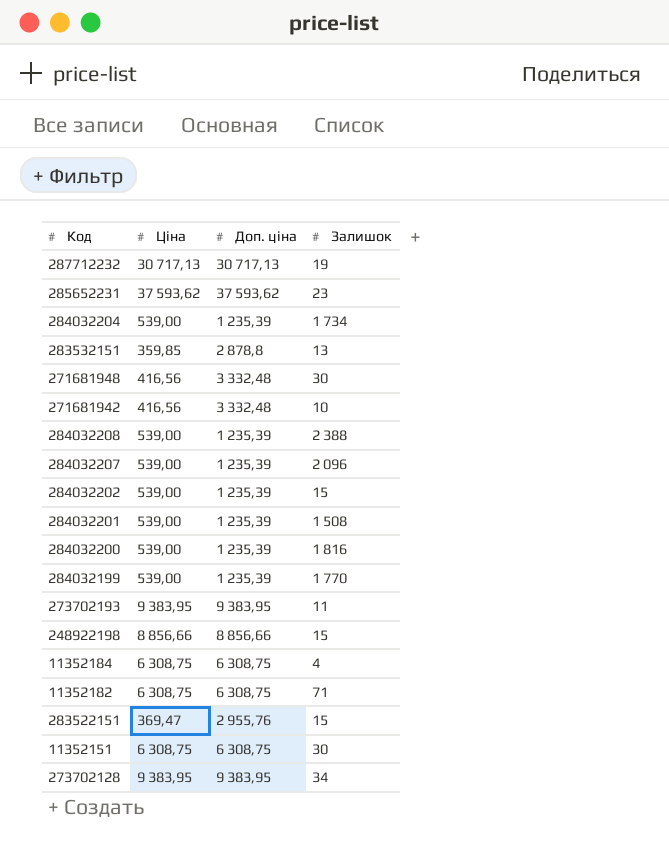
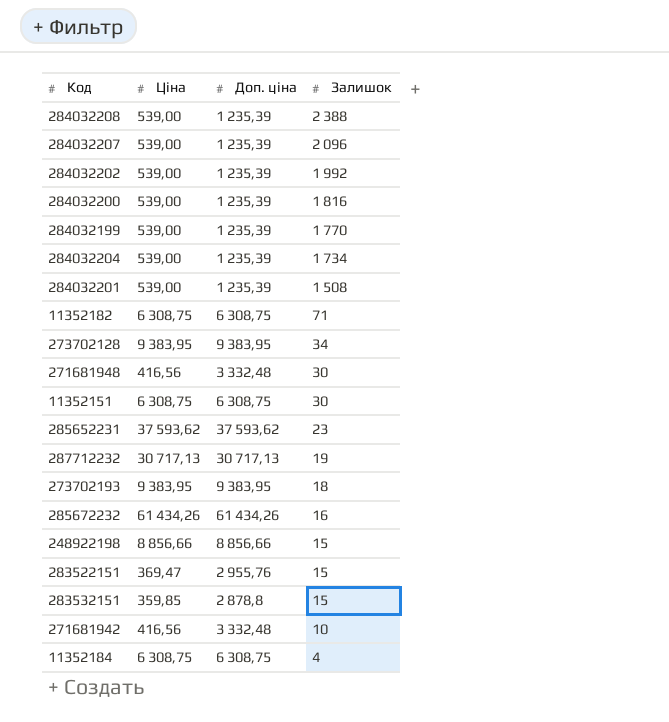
row order: none -> Залишок descending
284032202 | Залишок: 15 -> 1 992
273702193 | Залишок: 11 -> 18
row 285672232: none -> 61 434,26 | 61 434,26 | 16
283532151 | Залишок: 13 -> 15

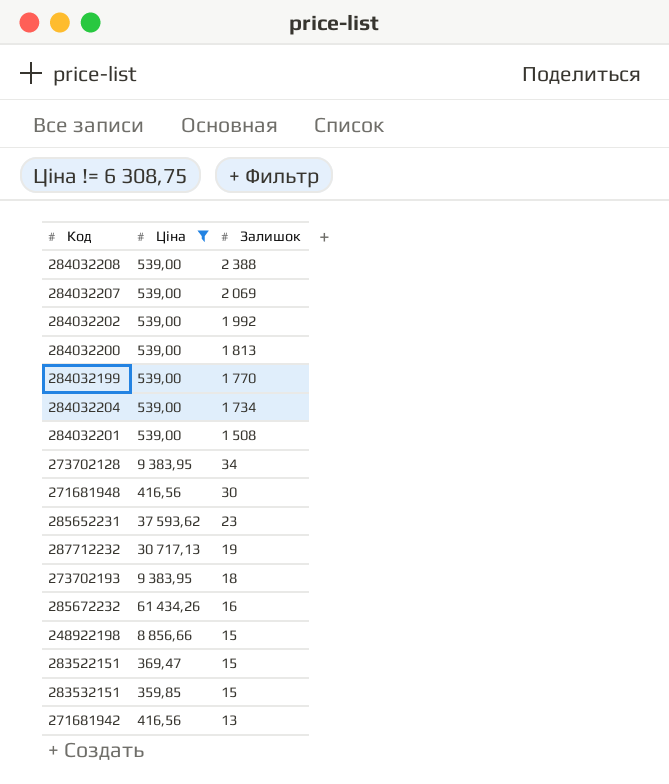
filter: none -> Ціна != 6 308,75
column Доп. ціна | position: 3 -> none
284032207 | Залишок: 2 096 -> 2 069
284032200 | Залишок: 1 816 -> 1 813
271681942 | Залишок: 10 -> 13

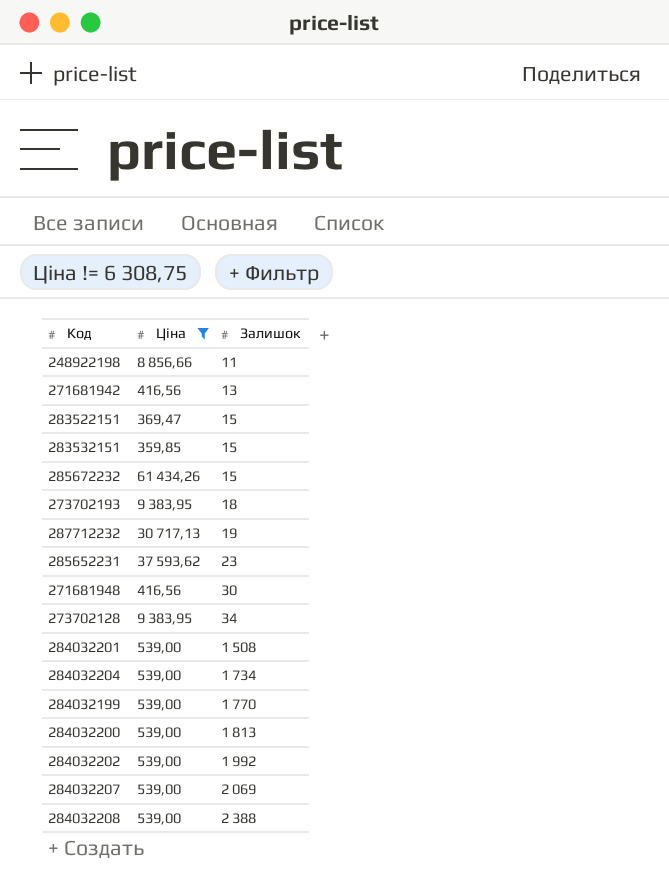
row order: Залишок descending -> Залишок ascending
248922198 | Залишок: 15 -> 11
285672232 | Залишок: 16 -> 15

